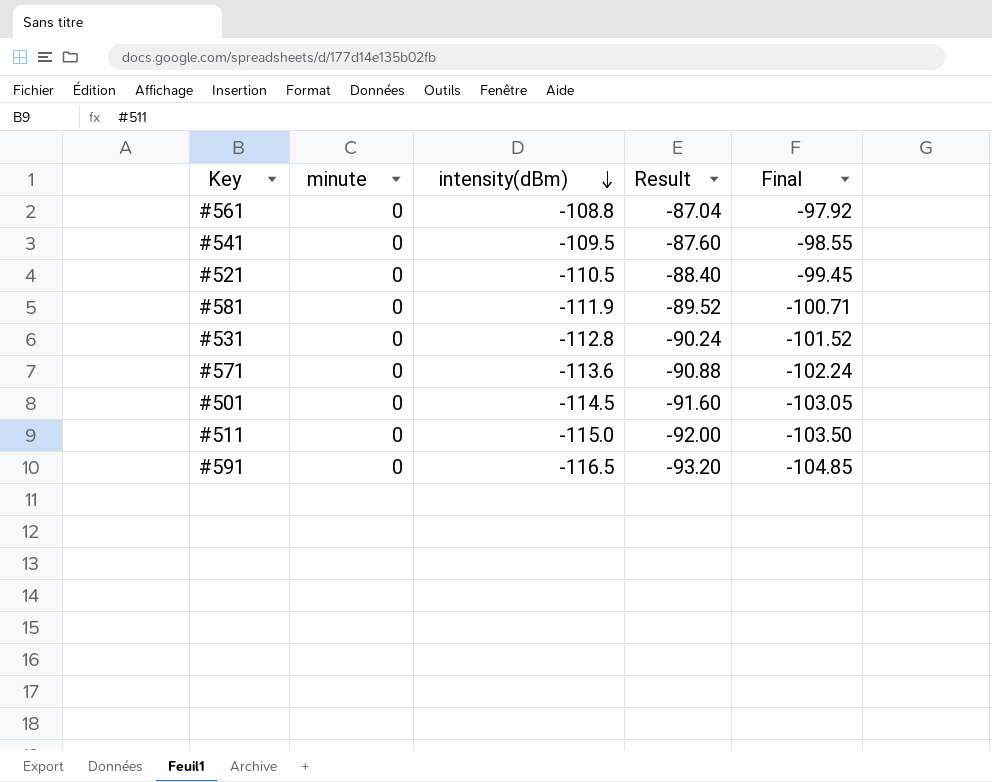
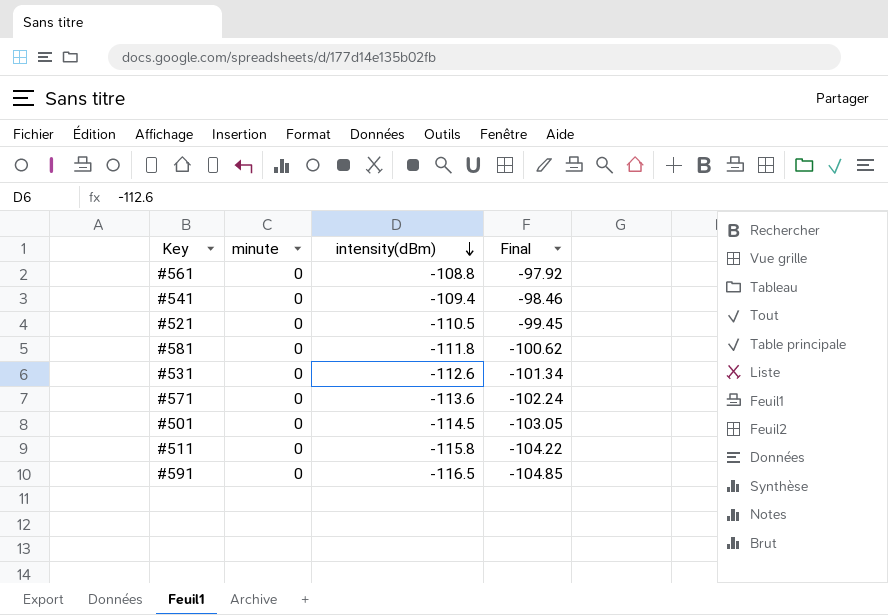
column Result | formula: [intensity(dBm)] * 0.8 -> none
#541 | intensity(dBm): -109.5 -> -109.4
#541 | Final: -98.55 -> -98.46
#581 | intensity(dBm): -111.9 -> -111.8
#581 | Final: -100.71 -> -100.62
#531 | intensity(dBm): -112.8 -> -112.6
#531 | Final: -101.52 -> -101.34
#511 | intensity(dBm): -115.0 -> -115.8
#511 | Final: -103.50 -> -104.22

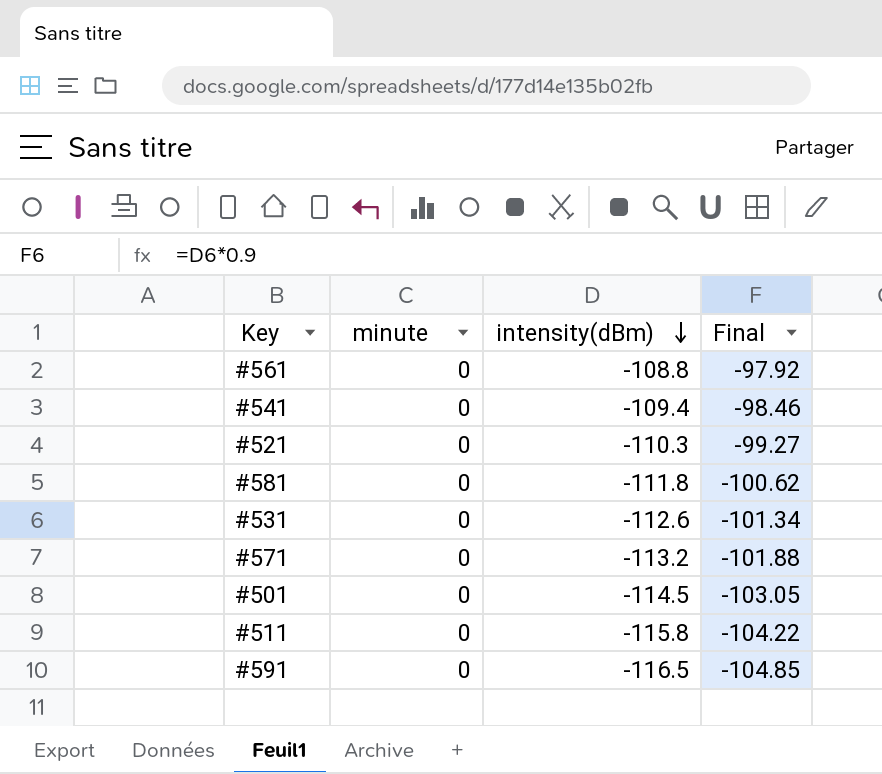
#521 | intensity(dBm): -110.5 -> -110.3
#521 | Final: -99.45 -> -99.27
#571 | intensity(dBm): -113.6 -> -113.2
#571 | Final: -102.24 -> -101.88

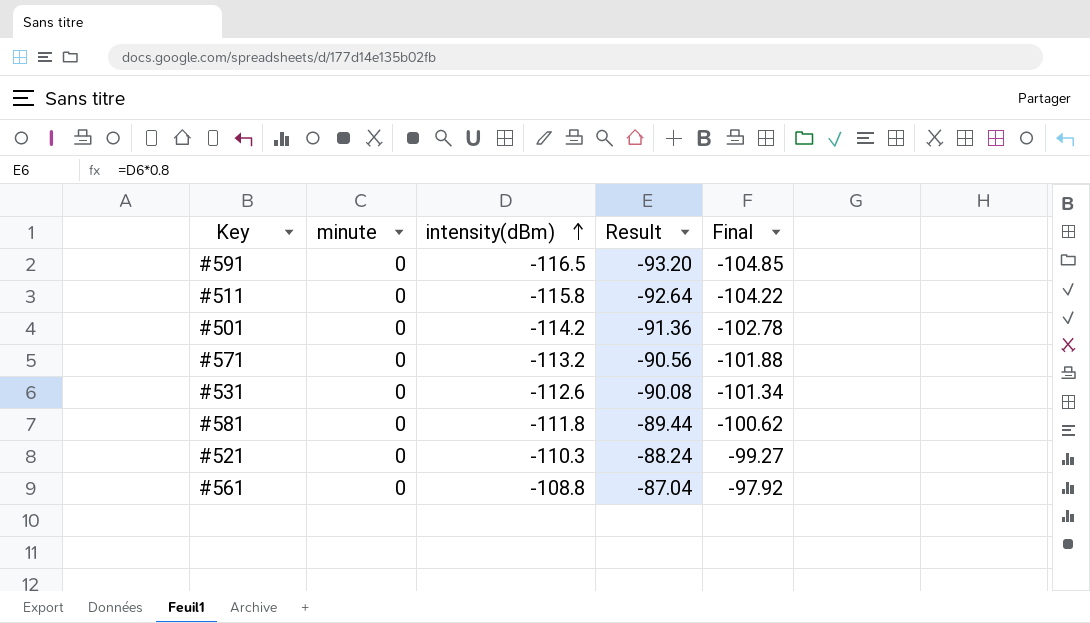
row order: intensity(dBm) descending -> intensity(dBm) ascending
column Result | formula: none -> [intensity(dBm)] * 0.8
row #541: 0 | -109.4 | -98.46 -> none
#501 | intensity(dBm): -114.5 -> -114.2
#501 | Final: -103.05 -> -102.78

